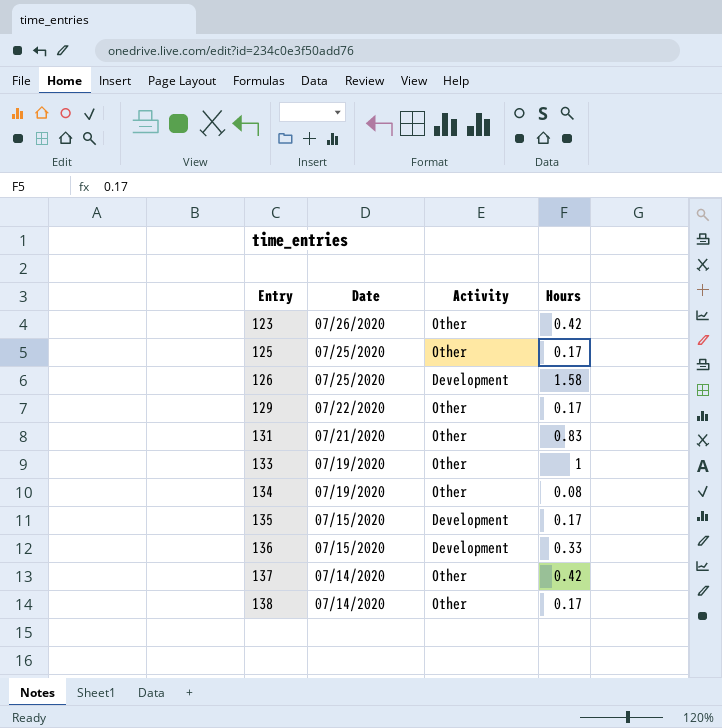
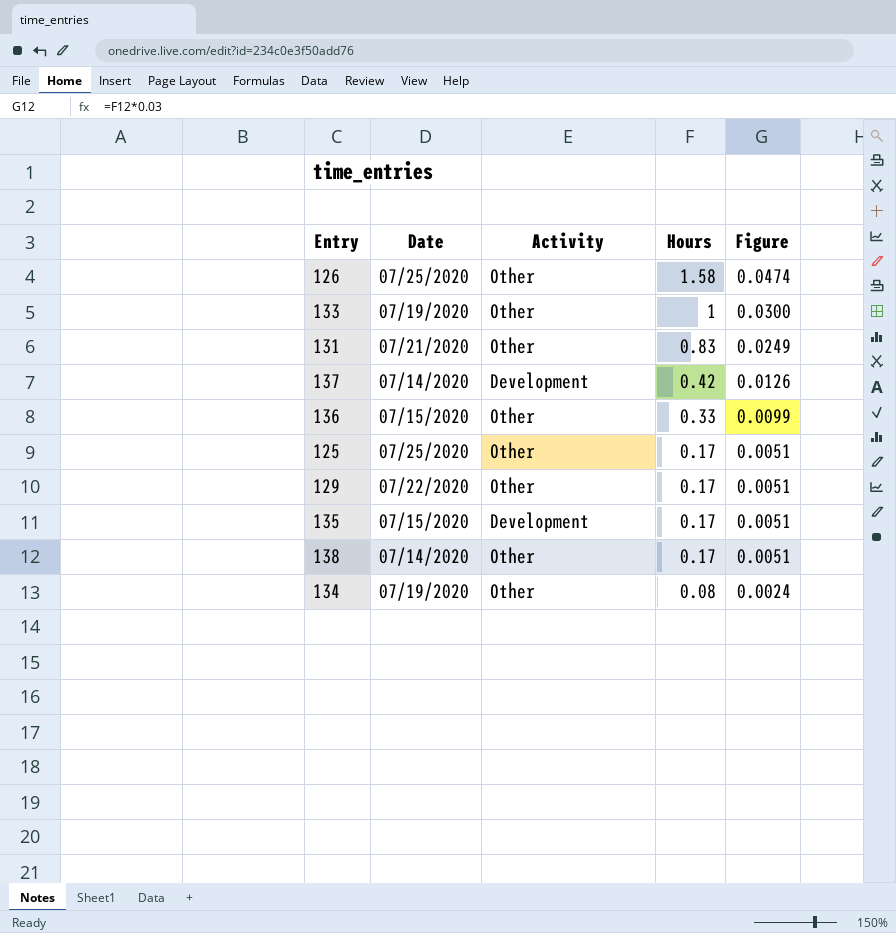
row order: Entry ascending -> Hours descending
column Figure | formula: none -> [Hours] * 0.03
row 123: 07/26/2020 | Other | 0.42 -> none
126 | Activity: Development -> Other
137 | Activity: Other -> Development
136 | Activity: Development -> Other

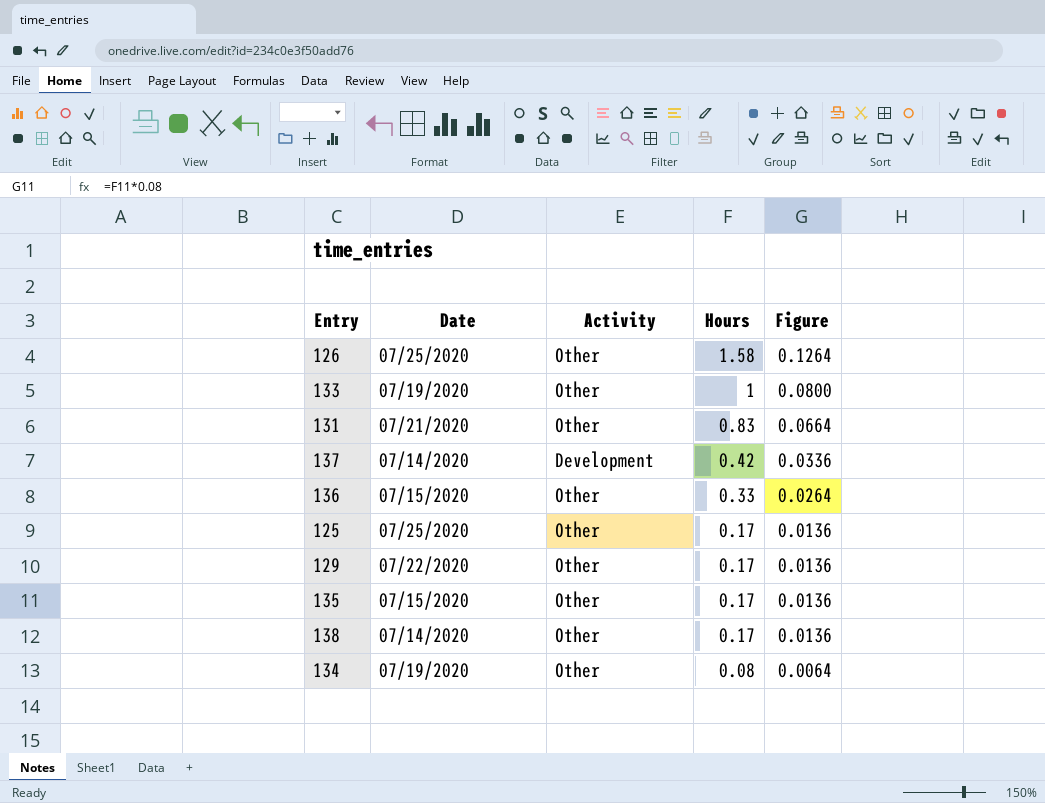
column Figure | formula: [Hours] * 0.03 -> [Hours] * 0.08
135 | Activity: Development -> Other

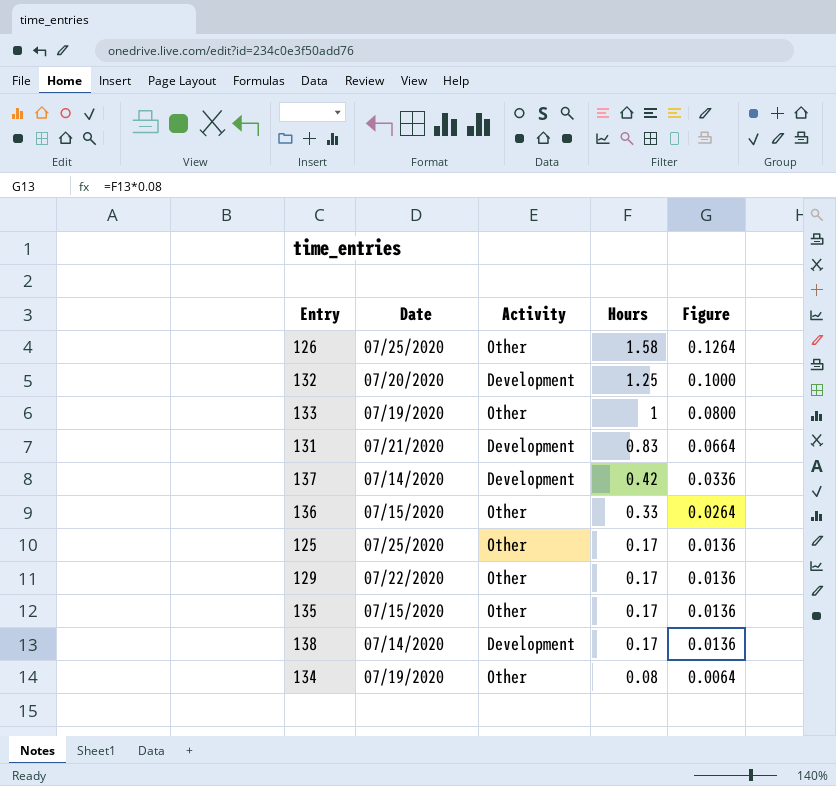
row 132: none -> 07/20/2020 | Development | 1.25 | 0.1000
131 | Activity: Other -> Development
138 | Activity: Other -> Development

